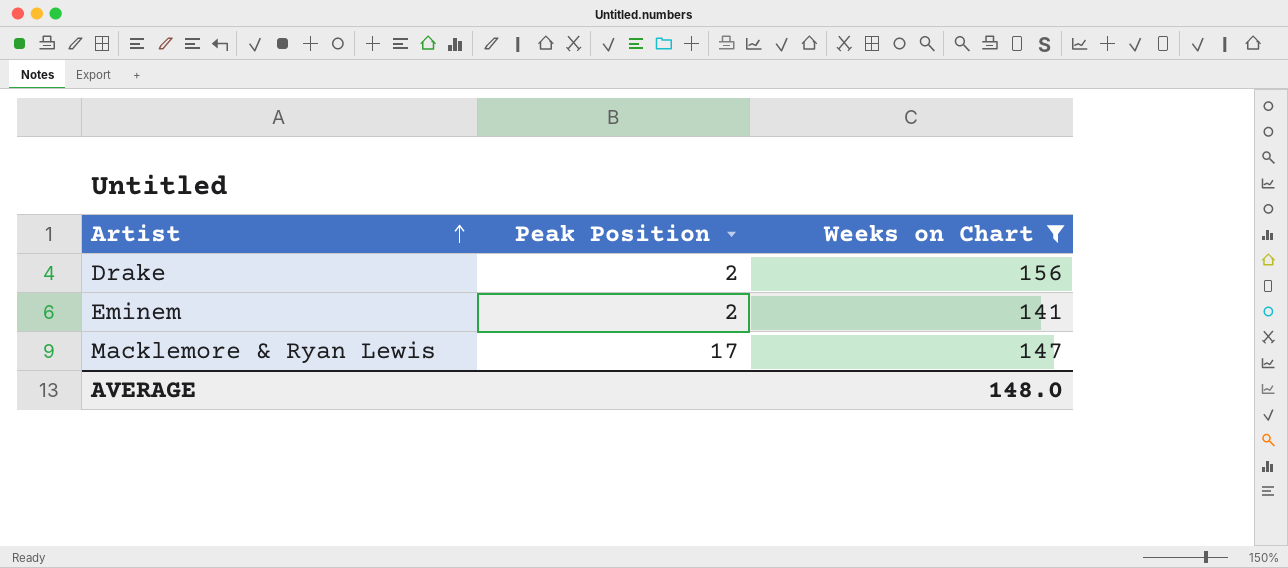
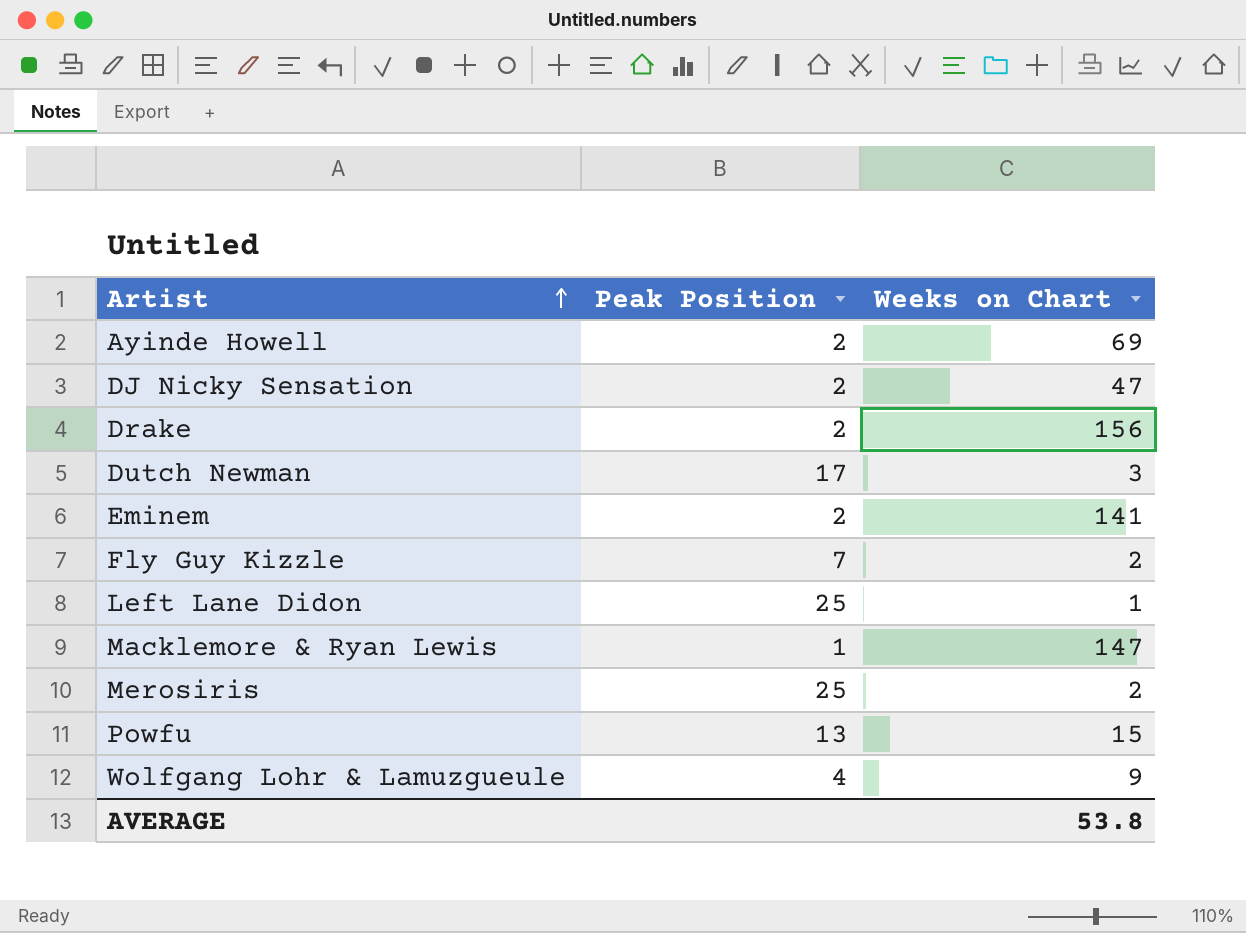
filter: Weeks on Chart >= 141 -> none
Macklemore & Ryan Lewis | Peak Position: 17 -> 1
AVERAGE | Weeks on Chart: 148.0 -> 53.8

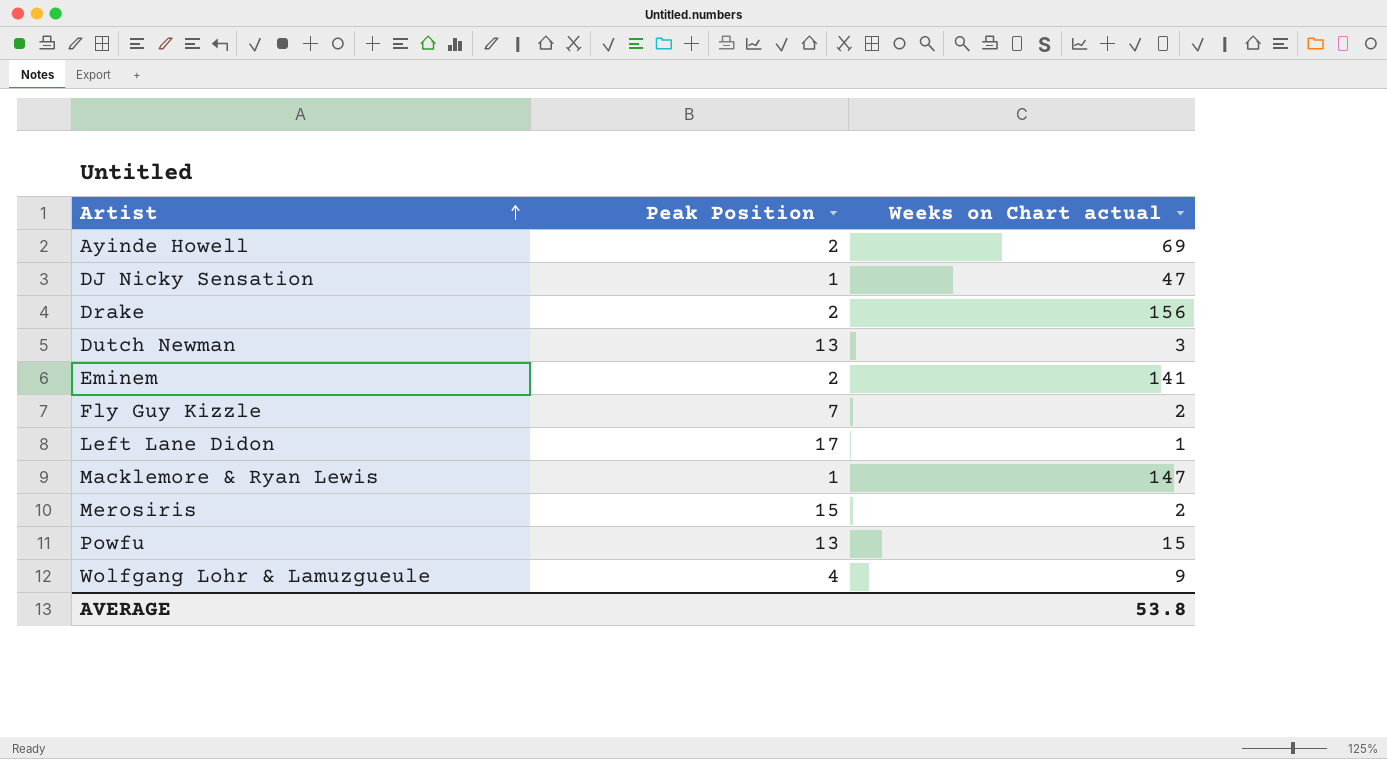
column name: Weeks on Chart -> Weeks on Chart actual
DJ Nicky Sensation | Peak Position: 2 -> 1
Dutch Newman | Peak Position: 17 -> 13
Left Lane Didon | Peak Position: 25 -> 17
Merosiris | Peak Position: 25 -> 15

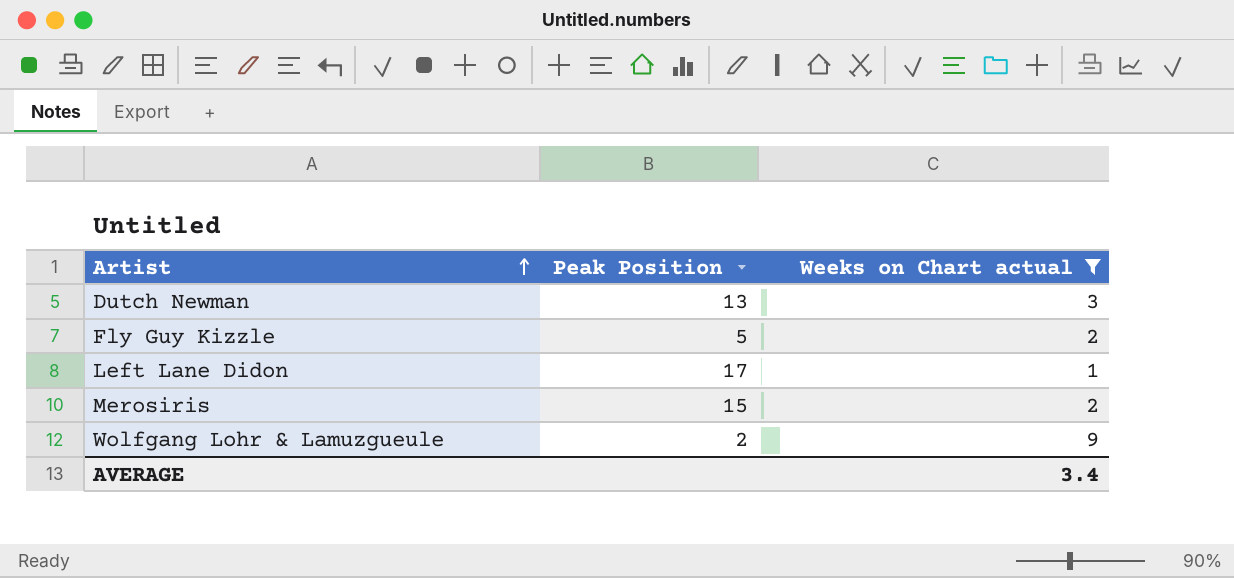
filter: none -> Weeks on Chart actual <= 9
Fly Guy Kizzle | Peak Position: 7 -> 5
Wolfgang Lohr & Lamuzgueule | Peak Position: 4 -> 2
AVERAGE | Weeks on Chart actual: 53.8 -> 3.4

